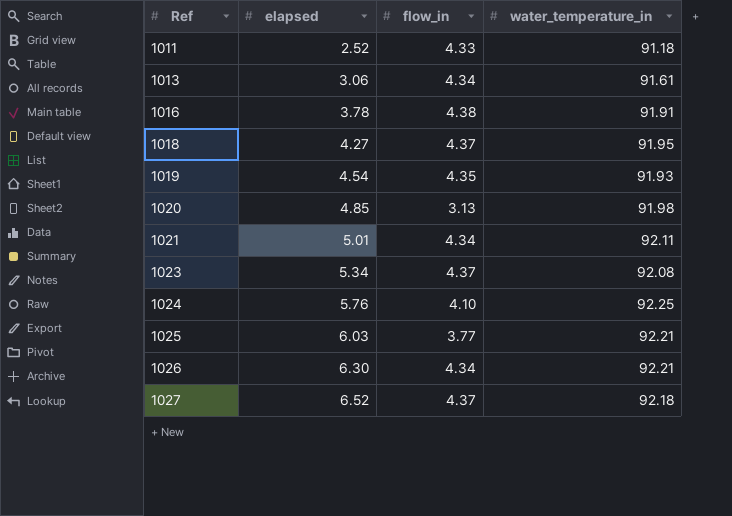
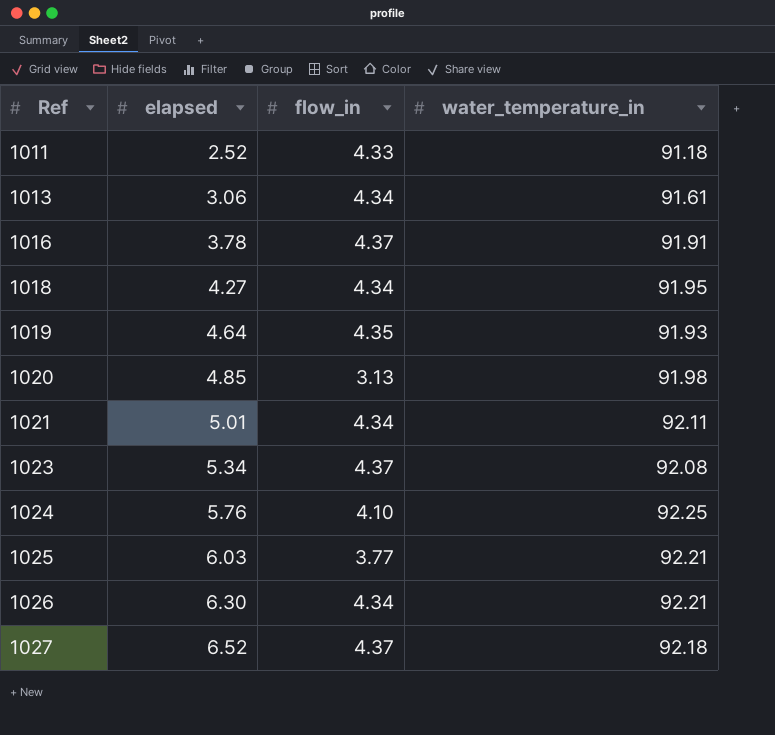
1016 | flow_in: 4.38 -> 4.37
1018 | flow_in: 4.37 -> 4.34
1019 | elapsed: 4.54 -> 4.64

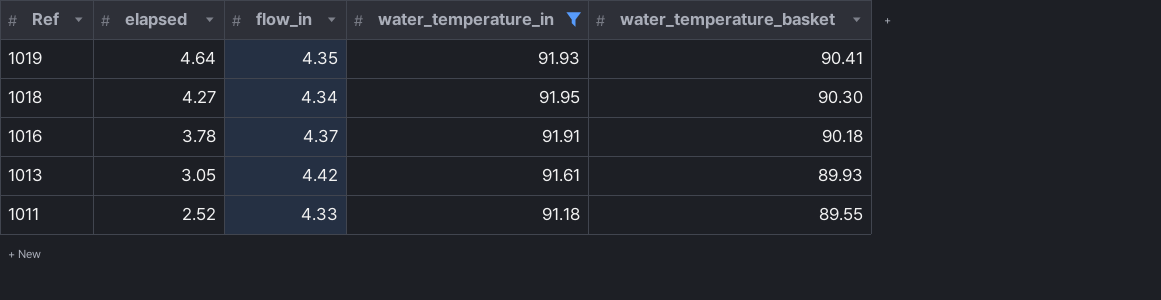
filter: none -> water_temperature_in <= 91.95
row order: Ref ascending -> Ref descending
column water_temperature_basket | position: none -> 5
1013 | elapsed: 3.06 -> 3.05
1013 | flow_in: 4.34 -> 4.42

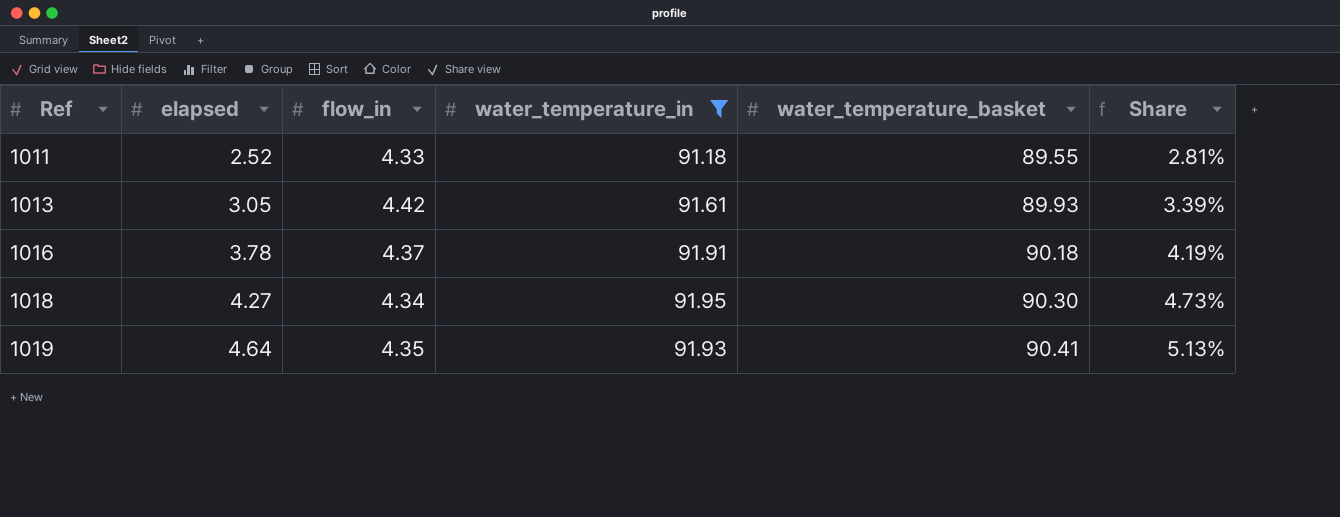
row order: Ref descending -> Ref ascending
column Share | formula: none -> [elapsed] / [water_temperature_basket]

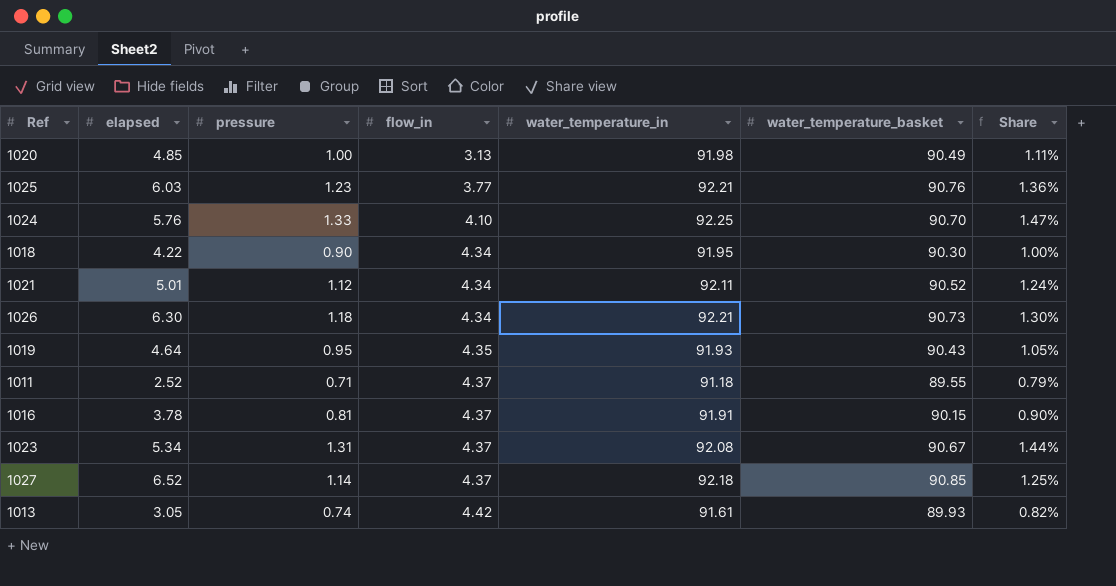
filter: water_temperature_in <= 91.95 -> none
row order: Ref ascending -> flow_in ascending
column pressure | position: none -> 3
column Share | formula: [elapsed] / [water_temperature_basket] -> [pressure] / [water_temperature_basket]
1018 | elapsed: 4.27 -> 4.22
1019 | water_temperature_basket: 90.41 -> 90.43
1011 | flow_in: 4.33 -> 4.37
1016 | water_temperature_basket: 90.18 -> 90.15

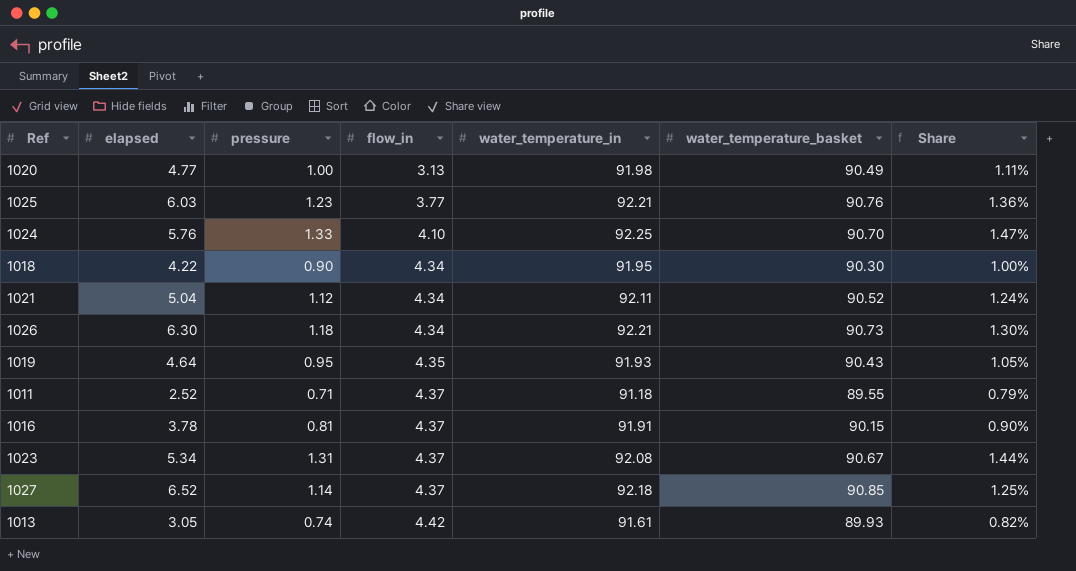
1020 | elapsed: 4.85 -> 4.77
1021 | elapsed: 5.01 -> 5.04

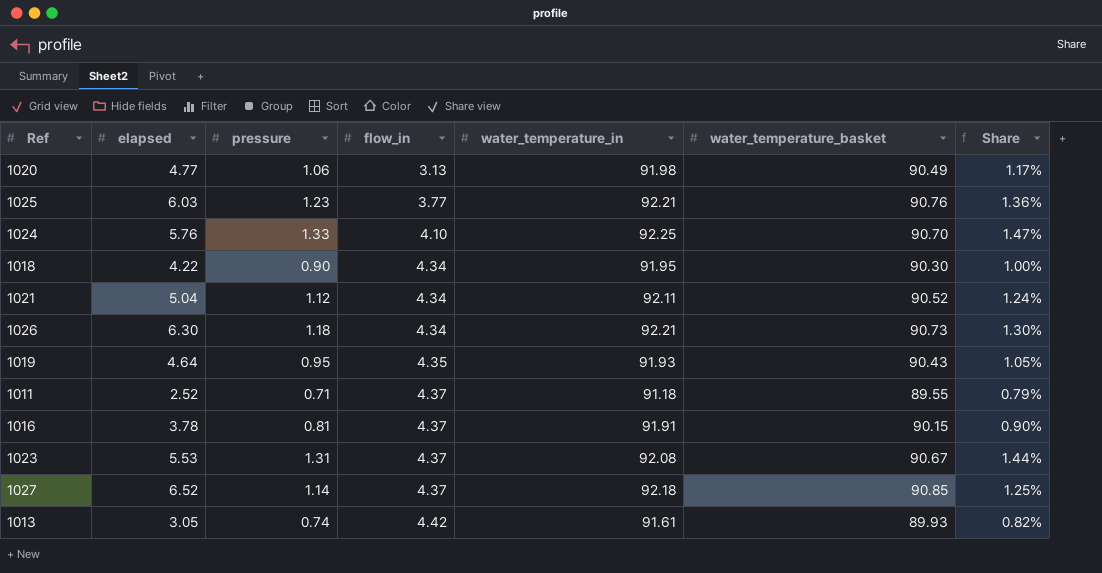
1020 | pressure: 1.00 -> 1.06
1020 | Share: 1.11% -> 1.17%
1023 | elapsed: 5.34 -> 5.53

